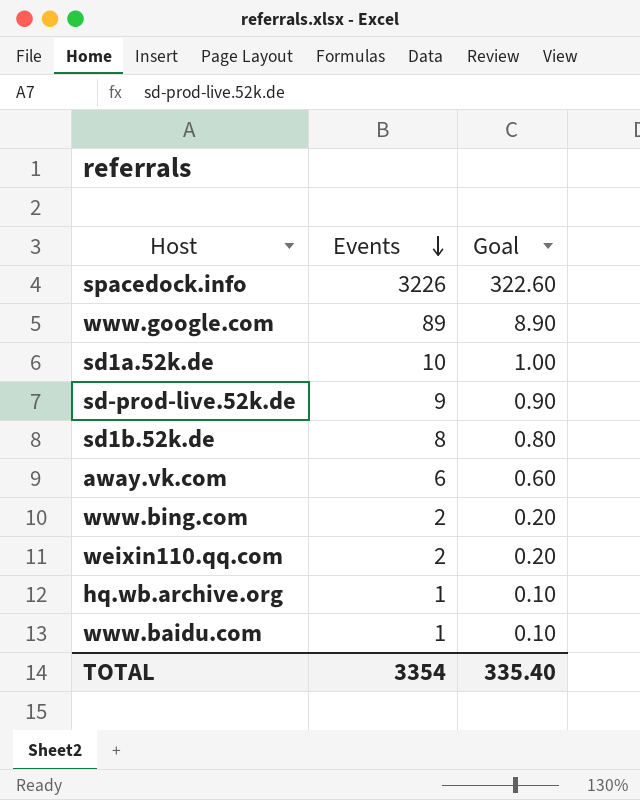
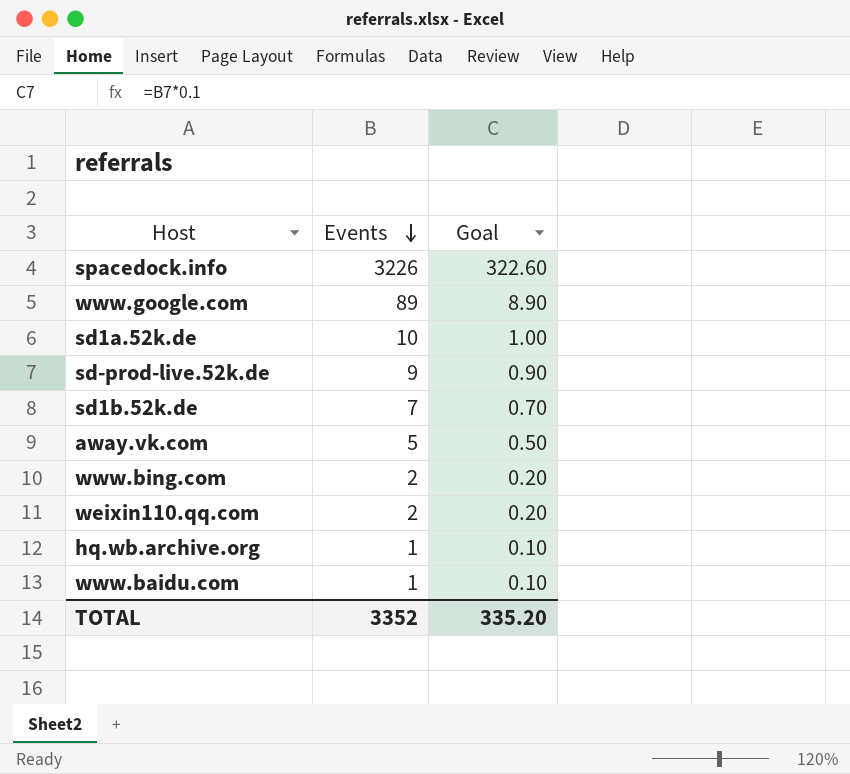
sd1b.52k.de | Events: 8 -> 7
sd1b.52k.de | Goal: 0.80 -> 0.70
away.vk.com | Events: 6 -> 5
away.vk.com | Goal: 0.60 -> 0.50
TOTAL | Events: 3354 -> 3352
TOTAL | Goal: 335.40 -> 335.20

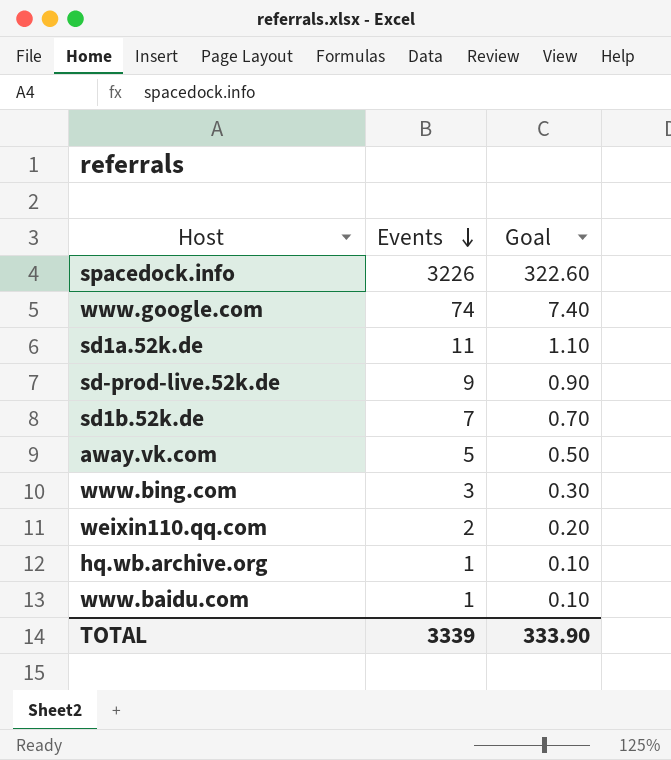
www.google.com | Events: 89 -> 74
www.google.com | Goal: 8.90 -> 7.40
sd1a.52k.de | Events: 10 -> 11
sd1a.52k.de | Goal: 1.00 -> 1.10
www.bing.com | Events: 2 -> 3
www.bing.com | Goal: 0.20 -> 0.30
TOTAL | Events: 3352 -> 3339
TOTAL | Goal: 335.20 -> 333.90

